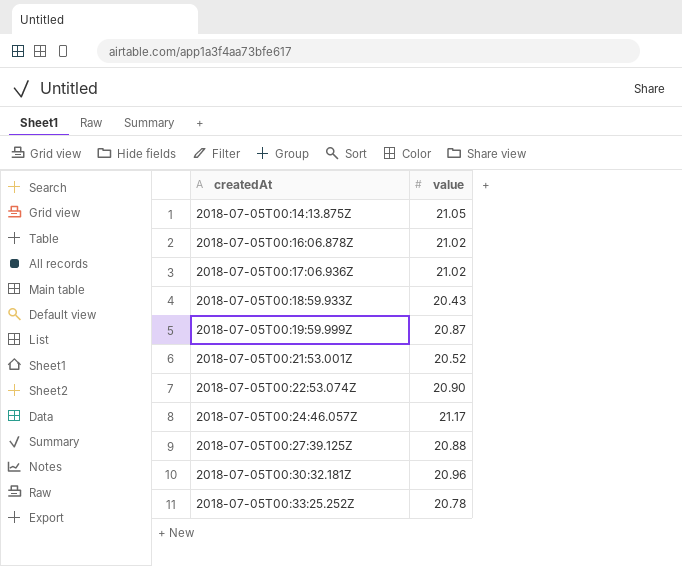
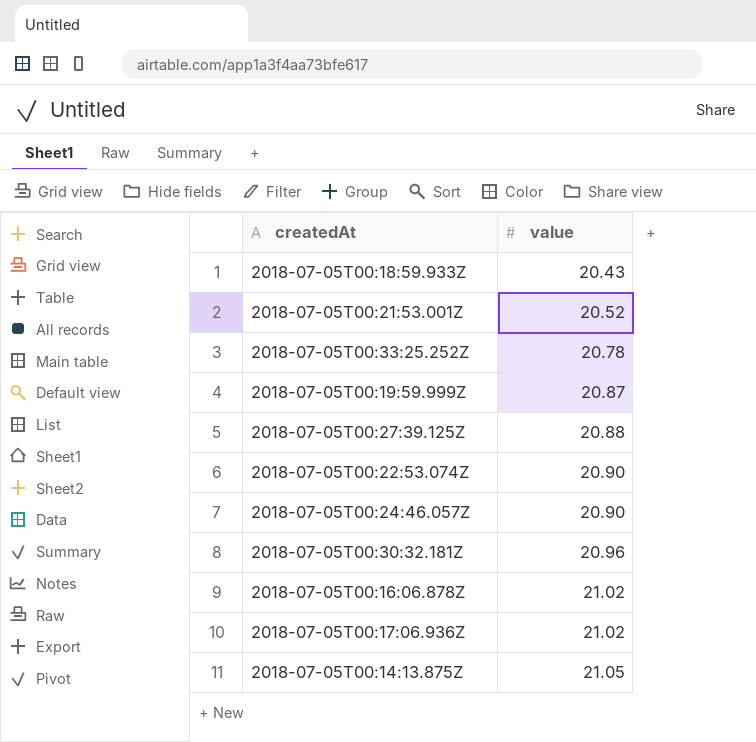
row order: createdAt ascending -> value ascending
2018-07-05T00:24:46.057Z | value: 21.17 -> 20.90

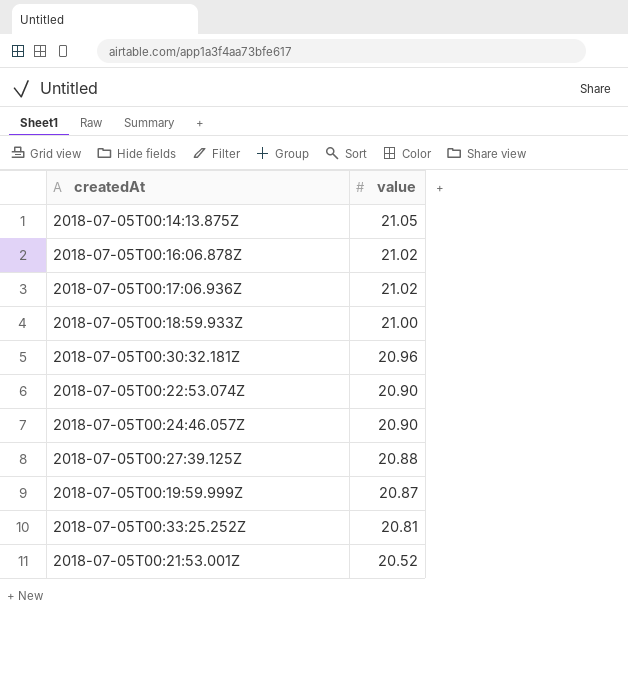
row order: value ascending -> value descending
2018-07-05T00:18:59.933Z | value: 20.43 -> 21.00
2018-07-05T00:33:25.252Z | value: 20.78 -> 20.81

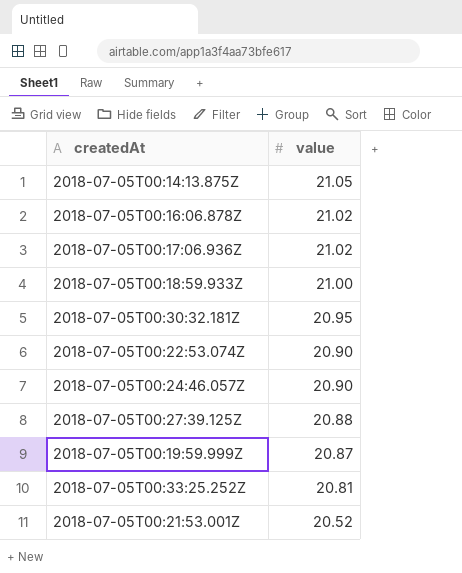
2018-07-05T00:30:32.181Z | value: 20.96 -> 20.95

